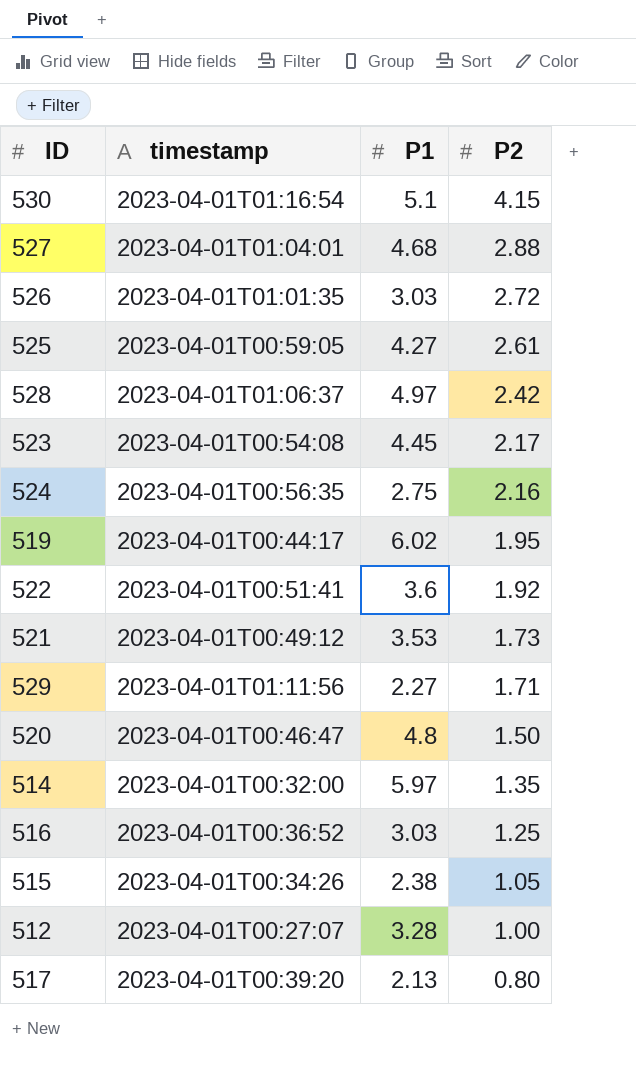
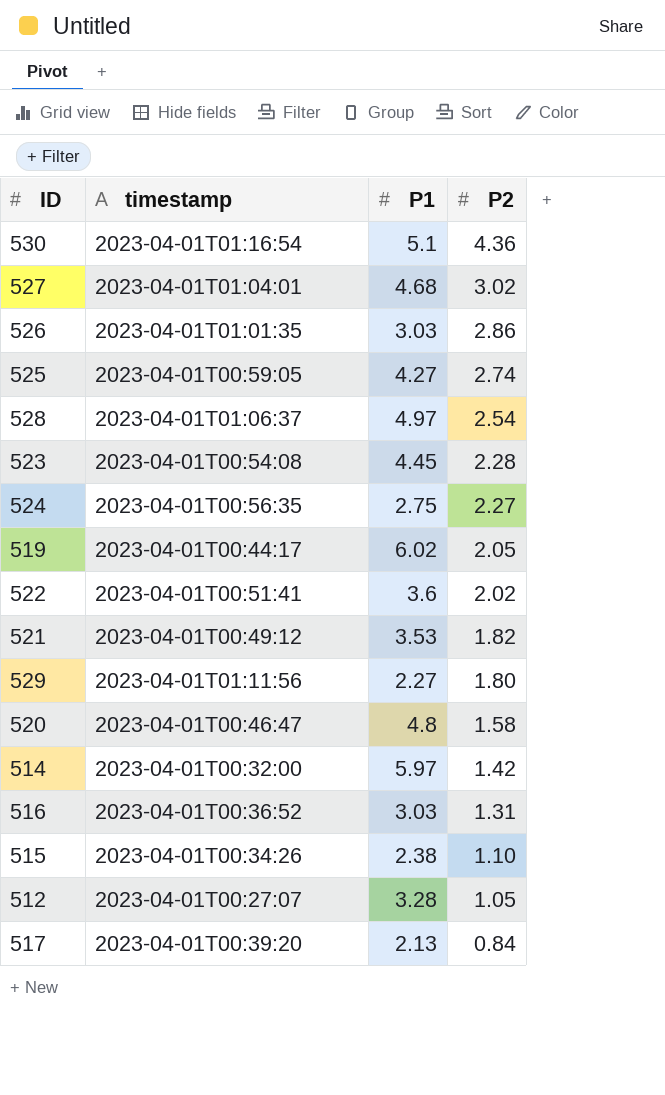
530 | P2: 4.15 -> 4.36
527 | P2: 2.88 -> 3.02
526 | P2: 2.72 -> 2.86
525 | P2: 2.61 -> 2.74
528 | P2: 2.42 -> 2.54
523 | P2: 2.17 -> 2.28
524 | P2: 2.16 -> 2.27
519 | P2: 1.95 -> 2.05
522 | P2: 1.92 -> 2.02
521 | P2: 1.73 -> 1.82
529 | P2: 1.71 -> 1.80
520 | P2: 1.50 -> 1.58
514 | P2: 1.35 -> 1.42
516 | P2: 1.25 -> 1.31
515 | P2: 1.05 -> 1.10
512 | P2: 1.00 -> 1.05
517 | P2: 0.80 -> 0.84

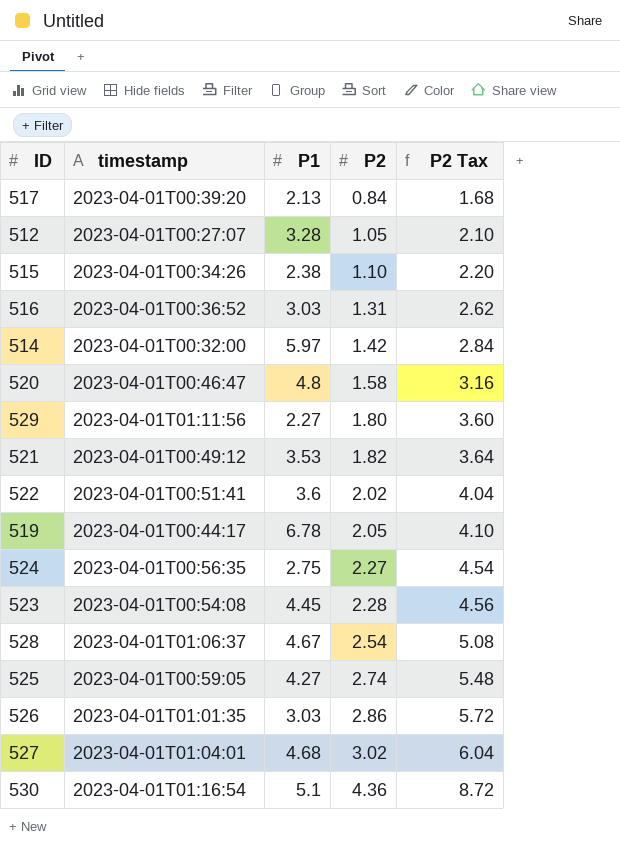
row order: P2 descending -> P2 ascending
column P2 Tax | formula: none -> [P2] * 2
519 | P1: 6.02 -> 6.78
528 | P1: 4.97 -> 4.67

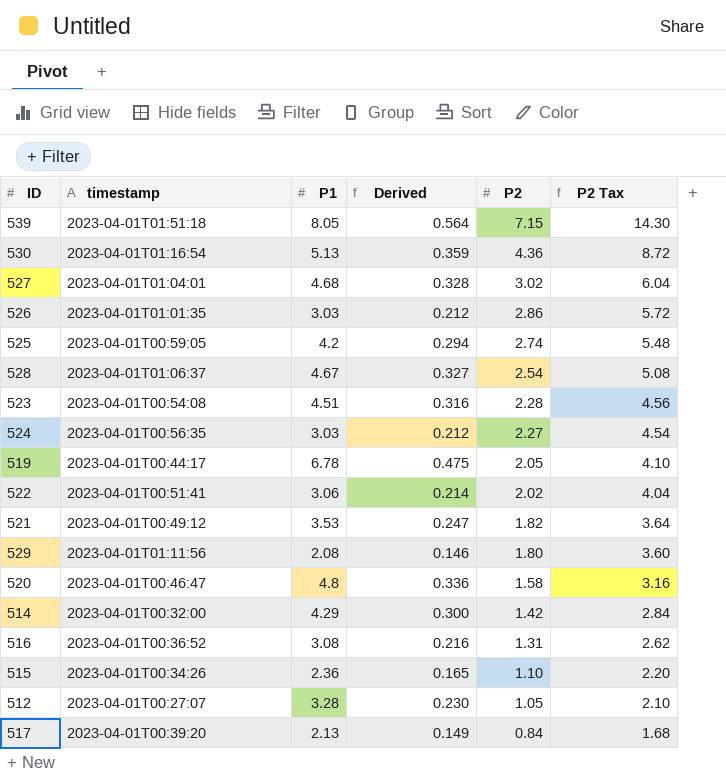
row order: P2 ascending -> P2 descending
column Derived | formula: none -> [P1] * 0.07
row 539: none -> 2023-04-01T01:51:18 | 8.05 | 0.564 | 7.15 | 14.30
530 | P1: 5.1 -> 5.13
525 | P1: 4.27 -> 4.2
523 | P1: 4.45 -> 4.51
524 | P1: 2.75 -> 3.03
522 | P1: 3.6 -> 3.06
529 | P1: 2.27 -> 2.08
514 | P1: 5.97 -> 4.29
516 | P1: 3.03 -> 3.08
515 | P1: 2.38 -> 2.36

